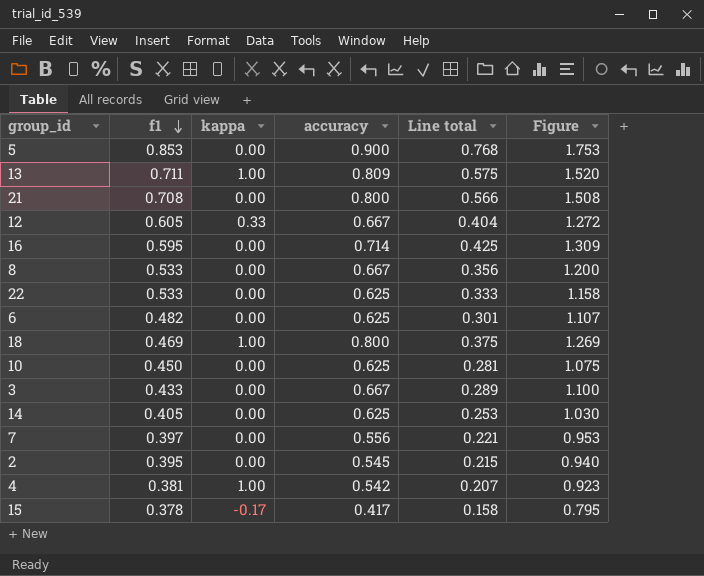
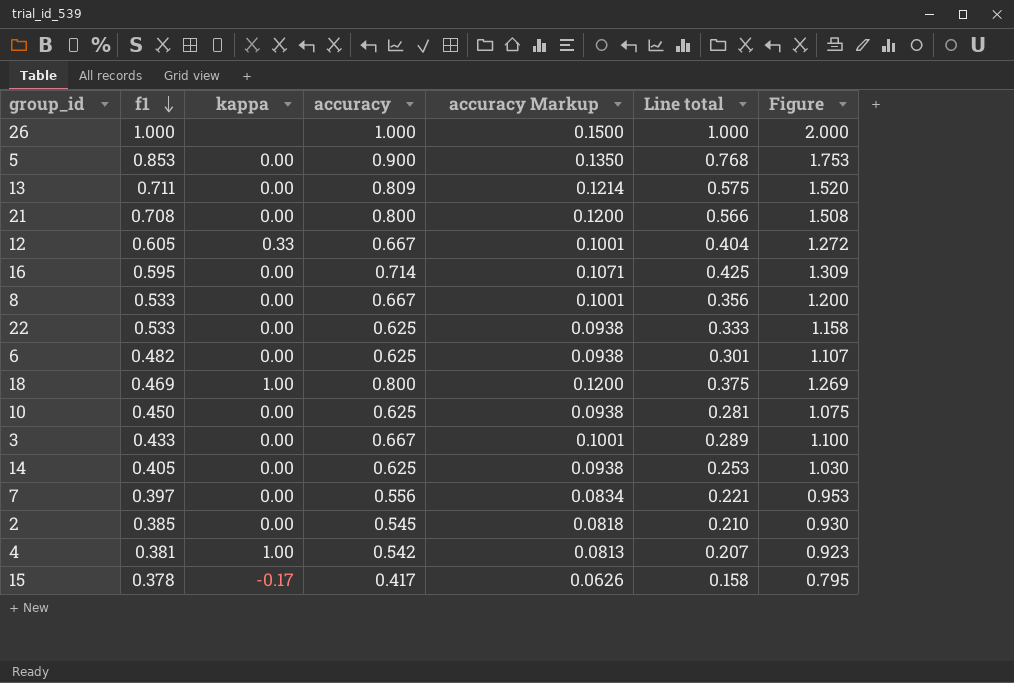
column accuracy Markup | formula: none -> [accuracy] * 0.15
row 26: none -> 1.000 | none | 1.000 | 0.1500 | 1.000 | 2.000
13 | kappa: 1.00 -> 0.00
2 | f1: 0.395 -> 0.385
2 | Line total: 0.215 -> 0.210
2 | Figure: 0.940 -> 0.930

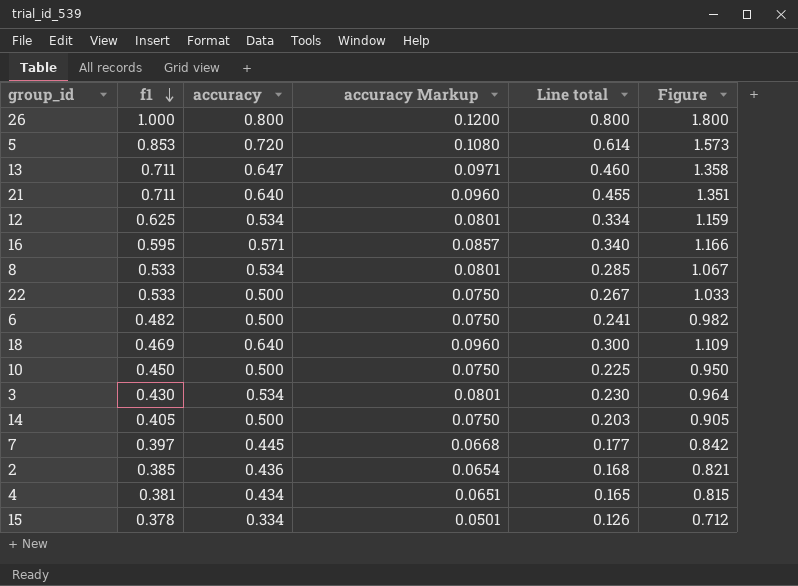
column kappa | position: 3 -> none
26 | accuracy: 1.000 -> 0.800
26 | accuracy Markup: 0.1500 -> 0.1200
26 | Line total: 1.000 -> 0.800
26 | Figure: 2.000 -> 1.800
5 | accuracy: 0.900 -> 0.720
5 | accuracy Markup: 0.1350 -> 0.1080
5 | Line total: 0.768 -> 0.614
5 | Figure: 1.753 -> 1.573
13 | accuracy: 0.809 -> 0.647
13 | accuracy Markup: 0.1214 -> 0.0971
13 | Line total: 0.575 -> 0.460
13 | Figure: 1.520 -> 1.358
21 | f1: 0.708 -> 0.711
21 | accuracy: 0.800 -> 0.640
21 | accuracy Markup: 0.1200 -> 0.0960
21 | Line total: 0.566 -> 0.455
21 | Figure: 1.508 -> 1.351
12 | f1: 0.605 -> 0.625
12 | accuracy: 0.667 -> 0.534
12 | accuracy Markup: 0.1001 -> 0.0801
12 | Line total: 0.404 -> 0.334
12 | Figure: 1.272 -> 1.159
16 | accuracy: 0.714 -> 0.571
16 | accuracy Markup: 0.1071 -> 0.0857
16 | Line total: 0.425 -> 0.340
16 | Figure: 1.309 -> 1.166
8 | accuracy: 0.667 -> 0.534
8 | accuracy Markup: 0.1001 -> 0.0801
8 | Line total: 0.356 -> 0.285
8 | Figure: 1.200 -> 1.067
22 | accuracy: 0.625 -> 0.500
22 | accuracy Markup: 0.0938 -> 0.0750
22 | Line total: 0.333 -> 0.267
22 | Figure: 1.158 -> 1.033
6 | accuracy: 0.625 -> 0.500
6 | accuracy Markup: 0.0938 -> 0.0750
6 | Line total: 0.301 -> 0.241
6 | Figure: 1.107 -> 0.982
18 | accuracy: 0.800 -> 0.640
18 | accuracy Markup: 0.1200 -> 0.0960
18 | Line total: 0.375 -> 0.300
18 | Figure: 1.269 -> 1.109
10 | accuracy: 0.625 -> 0.500
10 | accuracy Markup: 0.0938 -> 0.0750
10 | Line total: 0.281 -> 0.225
10 | Figure: 1.075 -> 0.950
3 | f1: 0.433 -> 0.430
3 | accuracy: 0.667 -> 0.534
3 | accuracy Markup: 0.1001 -> 0.0801
3 | Line total: 0.289 -> 0.230
3 | Figure: 1.100 -> 0.964
14 | accuracy: 0.625 -> 0.500
14 | accuracy Markup: 0.0938 -> 0.0750
14 | Line total: 0.253 -> 0.203
14 | Figure: 1.030 -> 0.905
7 | accuracy: 0.556 -> 0.445
7 | accuracy Markup: 0.0834 -> 0.0668
7 | Line total: 0.221 -> 0.177
7 | Figure: 0.953 -> 0.842
2 | accuracy: 0.545 -> 0.436
2 | accuracy Markup: 0.0818 -> 0.0654
2 | Line total: 0.210 -> 0.168
2 | Figure: 0.930 -> 0.821
4 | accuracy: 0.542 -> 0.434
4 | accuracy Markup: 0.0813 -> 0.0651
4 | Line total: 0.207 -> 0.165
4 | Figure: 0.923 -> 0.815
15 | accuracy: 0.417 -> 0.334
15 | accuracy Markup: 0.0626 -> 0.0501
15 | Line total: 0.158 -> 0.126
15 | Figure: 0.795 -> 0.712

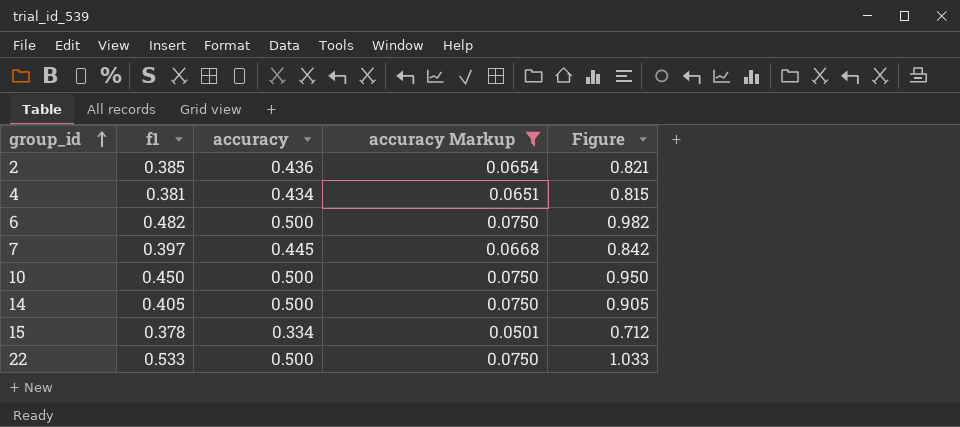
filter: none -> accuracy Markup <= 0.0750
row order: f1 descending -> group_id ascending
column Line total | formula: [f1] * [accuracy] -> none

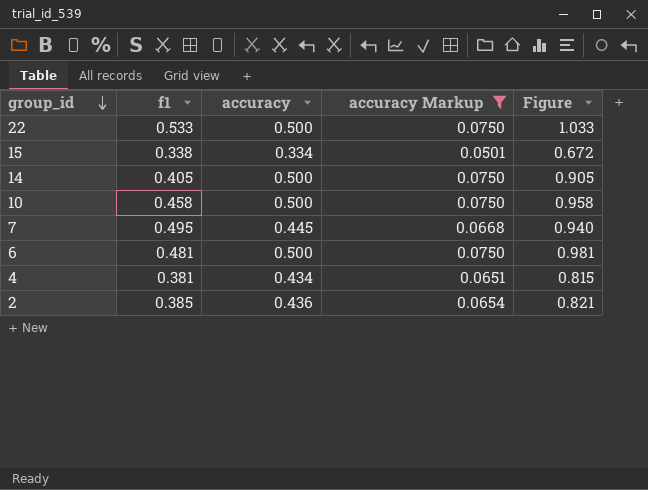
row order: group_id ascending -> group_id descending
15 | f1: 0.378 -> 0.338
15 | Figure: 0.712 -> 0.672
10 | f1: 0.450 -> 0.458
10 | Figure: 0.950 -> 0.958
7 | f1: 0.397 -> 0.495
7 | Figure: 0.842 -> 0.940
6 | f1: 0.482 -> 0.481
6 | Figure: 0.982 -> 0.981

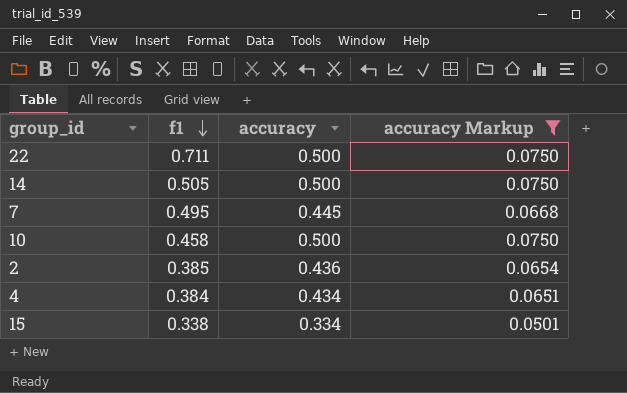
row order: group_id descending -> f1 descending
column Figure | formula: [f1] + [accuracy] -> none
row 6: 0.481 | 0.500 | 0.0750 | 0.981 -> none
22 | f1: 0.533 -> 0.711
14 | f1: 0.405 -> 0.505
4 | f1: 0.381 -> 0.384

